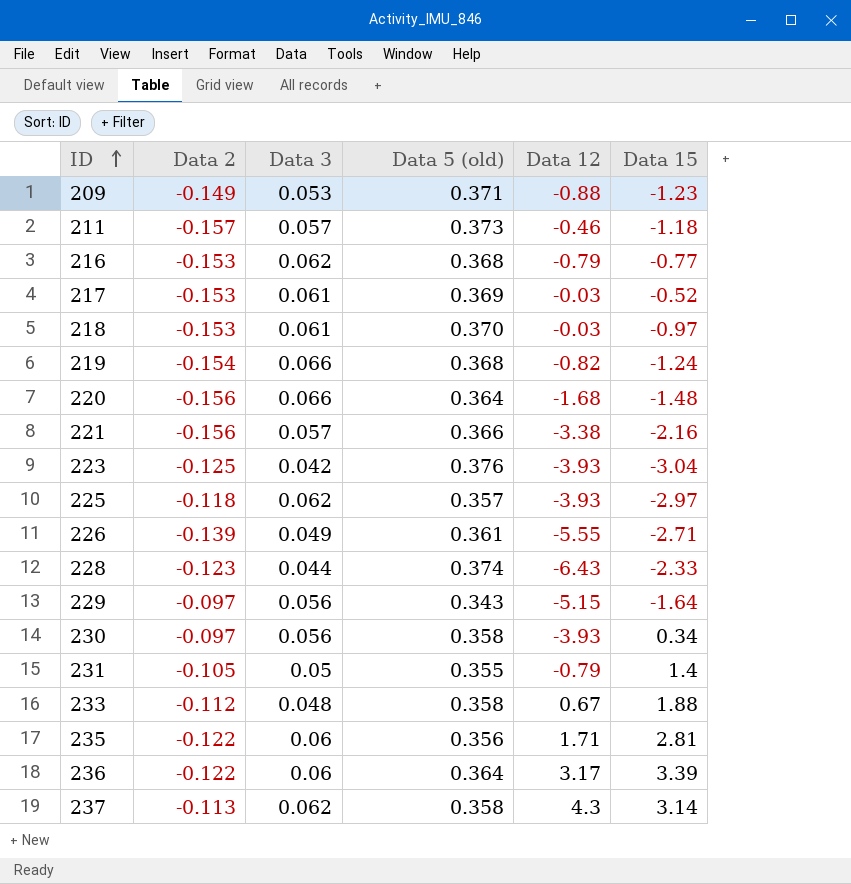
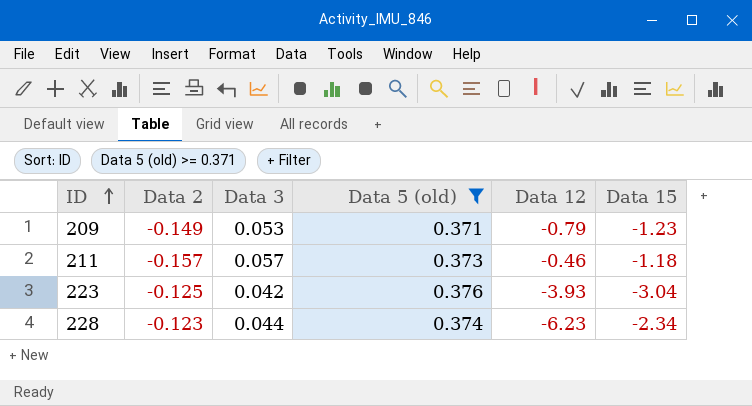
filter: none -> Data 5 (old) >= 0.371
209 | Data 12: -0.88 -> -0.79
228 | Data 12: -6.43 -> -6.23
228 | Data 15: -2.33 -> -2.34

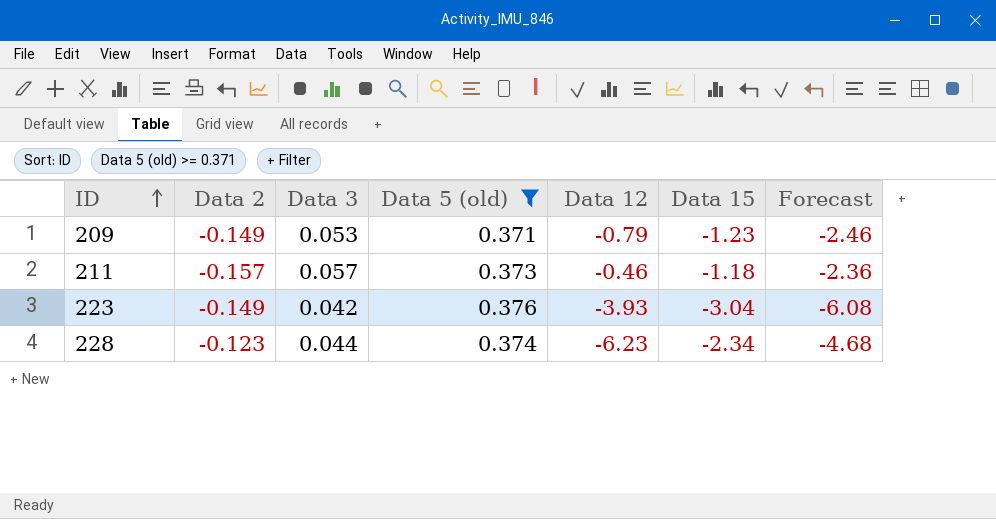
column Forecast | formula: none -> [Data 15] * 2
223 | Data 2: -0.125 -> -0.149

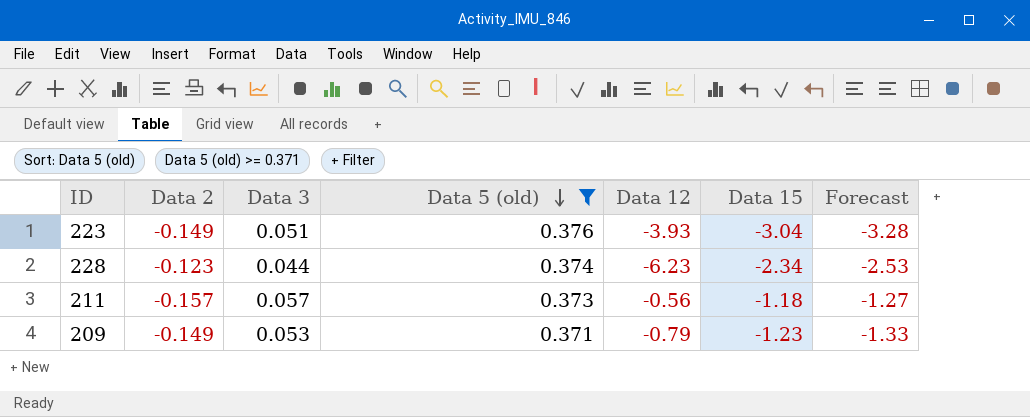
row order: ID ascending -> Data 5 (old) descending
column Forecast | formula: [Data 15] * 2 -> [Data 15] * 1.08
223 | Data 3: 0.042 -> 0.051
211 | Data 12: -0.46 -> -0.56

